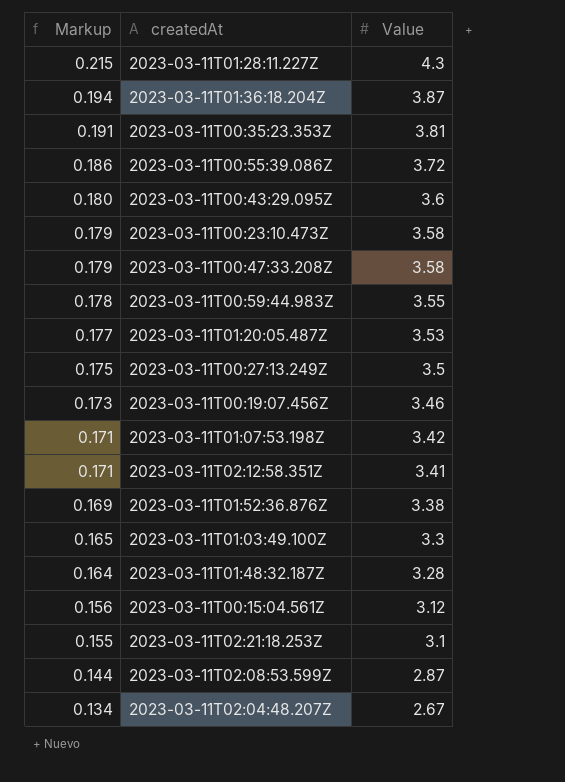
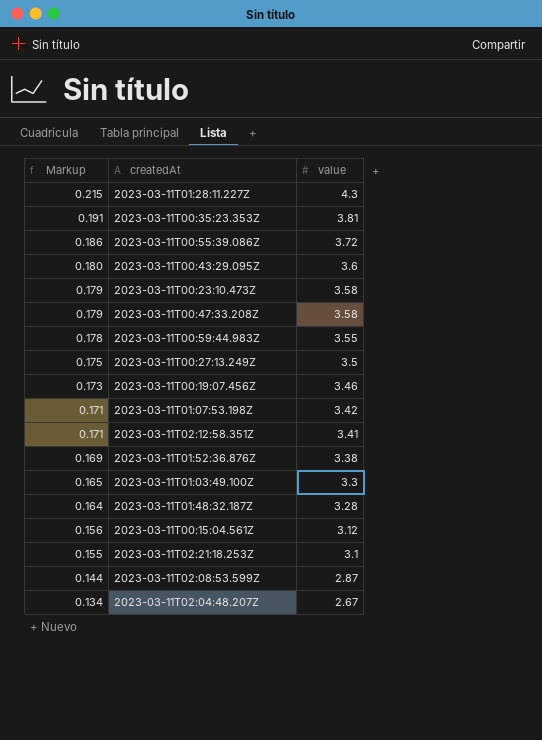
column name: Value -> value
row 2023-03-11T01:36:18.204Z: 0.194 | 3.87 -> none
row 2023-03-11T01:20:05.487Z: 0.177 | 3.53 -> none

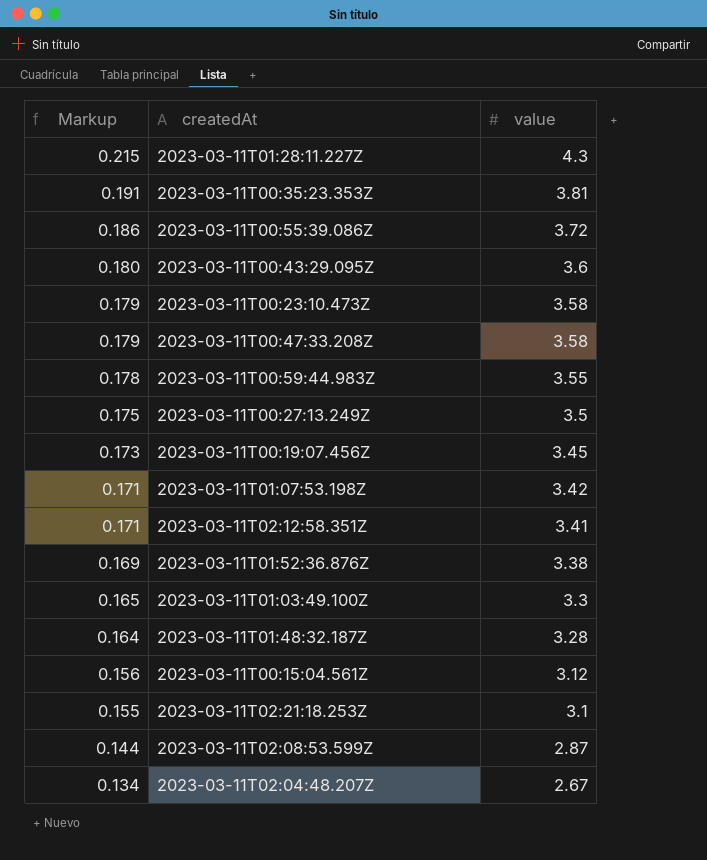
2023-03-11T00:19:07.456Z | value: 3.46 -> 3.45

